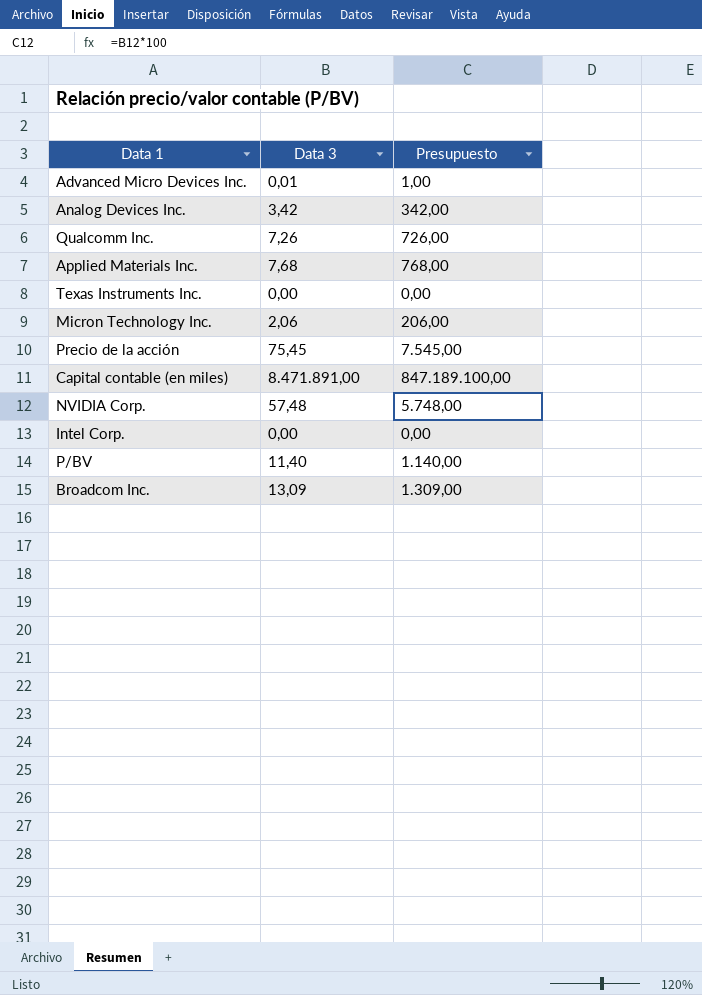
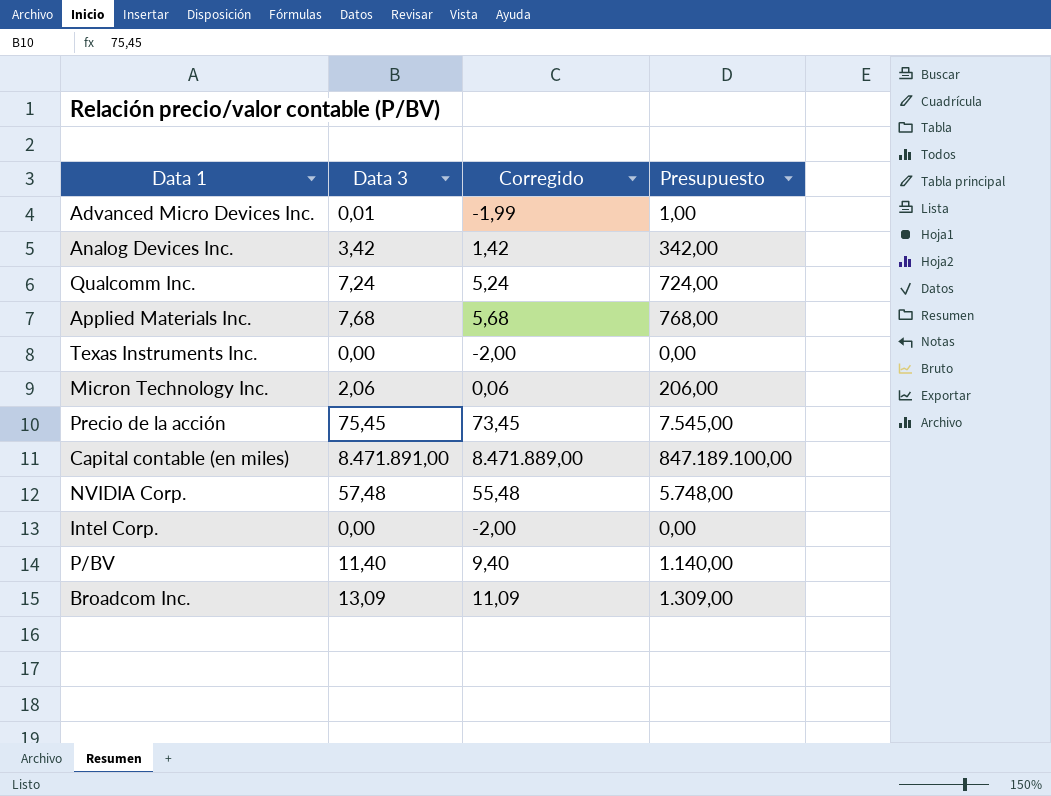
column Corregido | formula: none -> [Data 3] - 2
Qualcomm Inc. | Data 3: 7,26 -> 7,24
Qualcomm Inc. | Presupuesto: 726,00 -> 724,00

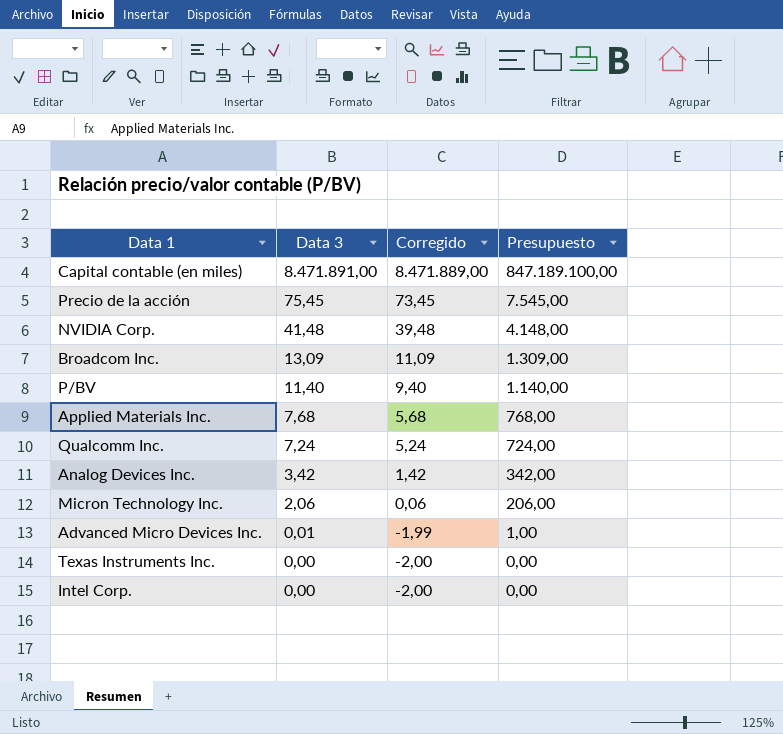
row order: none -> Data 3 descending
NVIDIA Corp. | Data 3: 57,48 -> 41,48
NVIDIA Corp. | Corregido: 55,48 -> 39,48
NVIDIA Corp. | Presupuesto: 5.748,00 -> 4.148,00

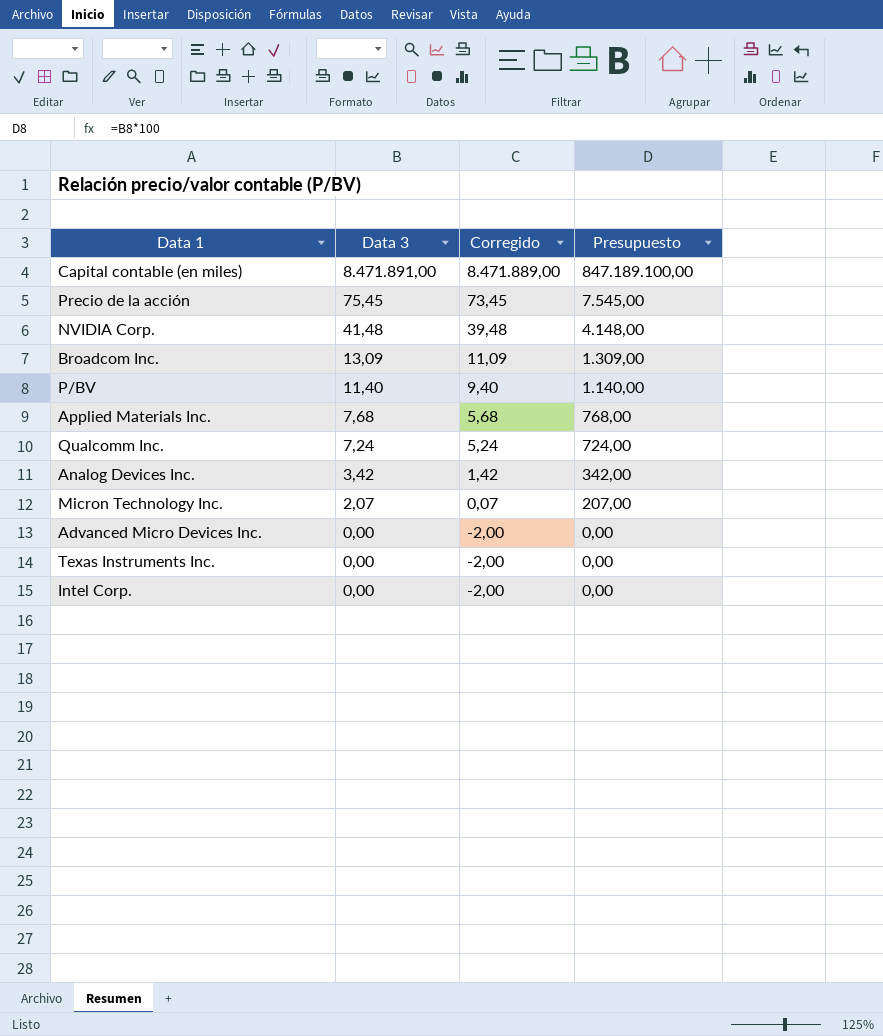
Micron Technology Inc. | Data 3: 2,06 -> 2,07
Micron Technology Inc. | Corregido: 0,06 -> 0,07
Micron Technology Inc. | Presupuesto: 206,00 -> 207,00
Advanced Micro Devices Inc. | Data 3: 0,01 -> 0,00
Advanced Micro Devices Inc. | Corregido: -1,99 -> -2,00
Advanced Micro Devices Inc. | Presupuesto: 1,00 -> 0,00

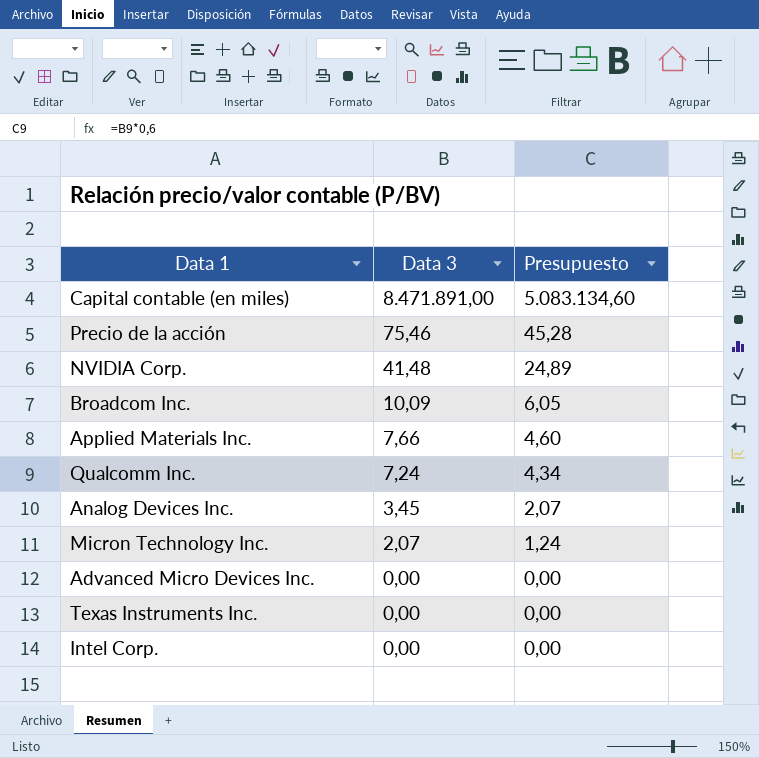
column Corregido | formula: [Data 3] - 2 -> none
column Presupuesto | formula: [Data 3] * 100 -> [Data 3] * 0,6
row P/BV: 11,40 | 9,40 | 1.140,00 -> none
Precio de la acción | Data 3: 75,45 -> 75,46
Broadcom Inc. | Data 3: 13,09 -> 10,09
Applied Materials Inc. | Data 3: 7,68 -> 7,66
Analog Devices Inc. | Data 3: 3,42 -> 3,45

